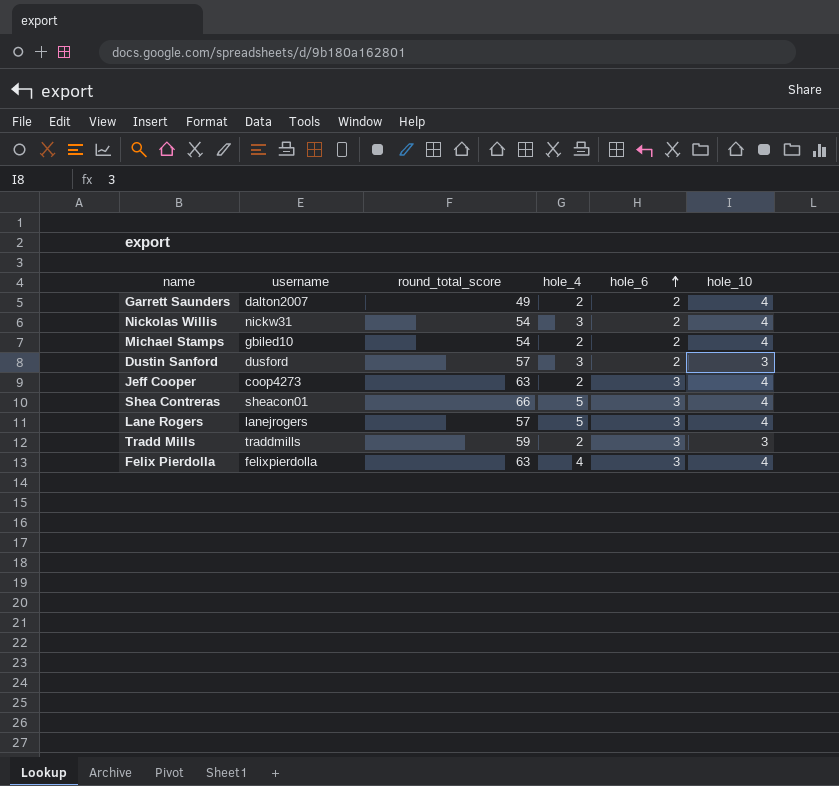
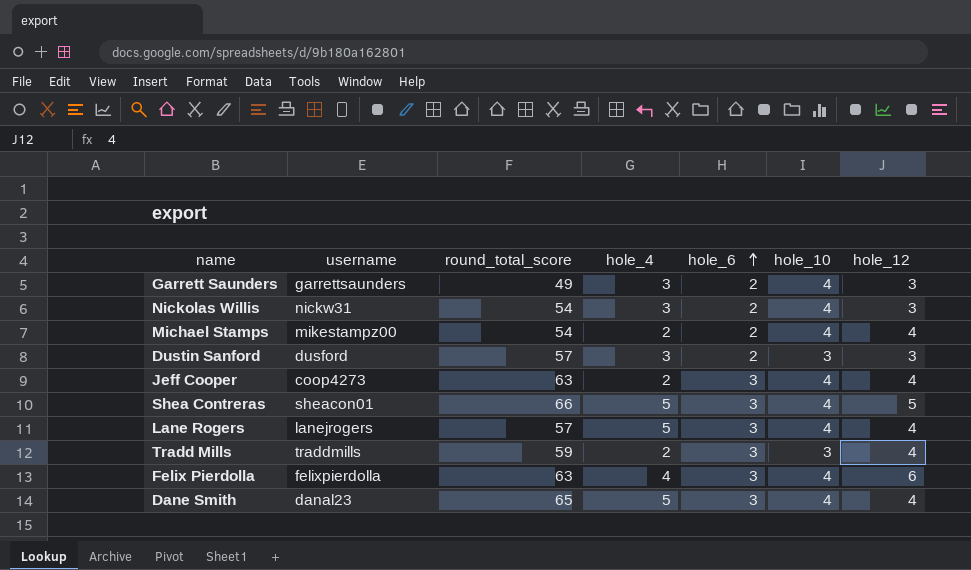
column hole_12 | position: none -> 7
Garrett Saunders | username: dalton2007 -> garrettsaunders
Garrett Saunders | hole_4: 2 -> 3
Michael Stamps | username: gbiled10 -> mikestampz00
row Dane Smith: none -> danal23 | 65 | 5 | 3 | 4 | 4

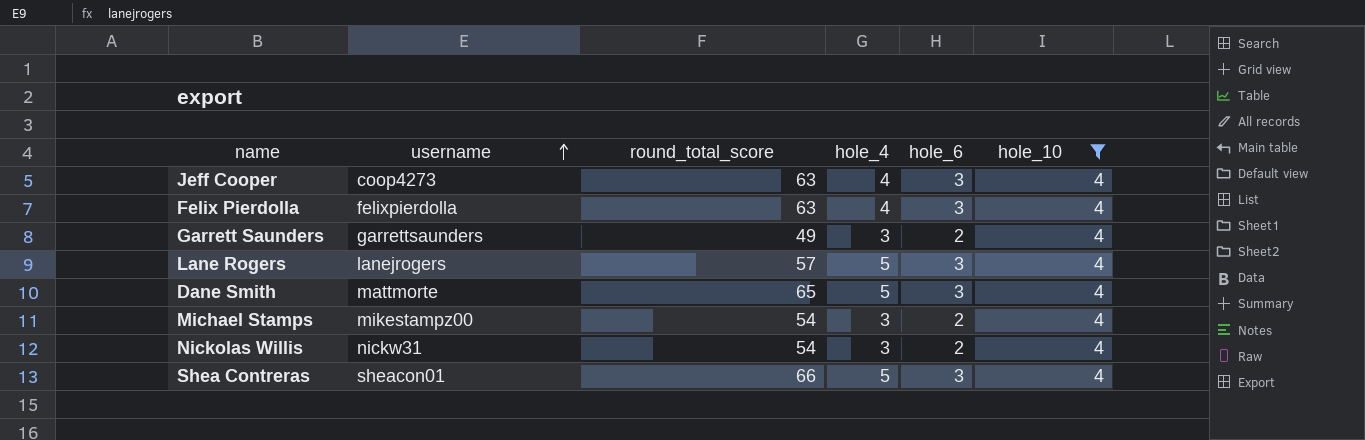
filter: none -> hole_10 = 4
row order: hole_6 ascending -> username ascending
column hole_12 | position: 7 -> none
Jeff Cooper | hole_4: 2 -> 4
Dane Smith | username: danal23 -> mattmorte
Michael Stamps | hole_4: 2 -> 3

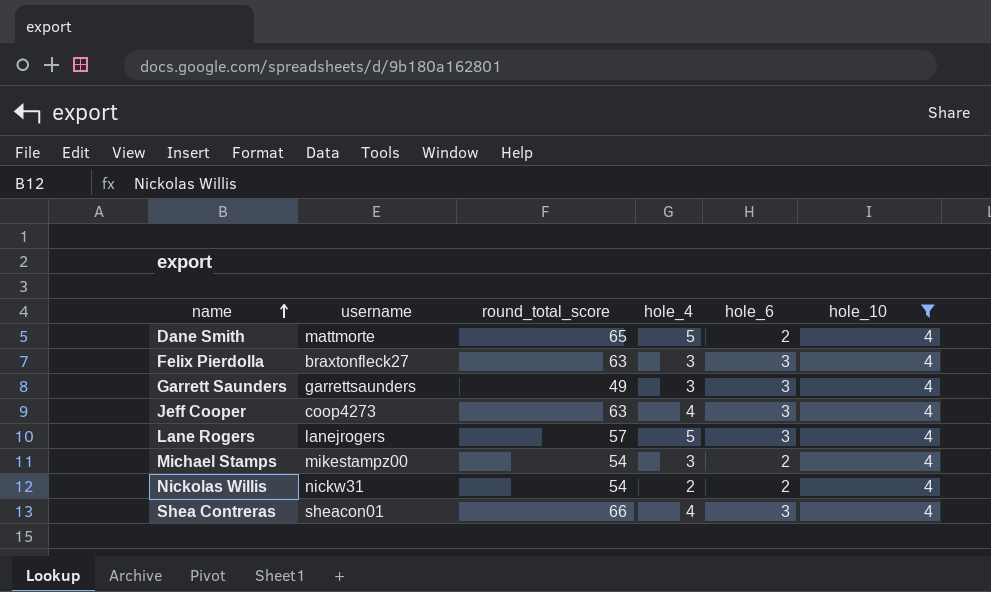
row order: username ascending -> name ascending
Dane Smith | hole_6: 3 -> 2
Felix Pierdolla | username: felixpierdolla -> braxtonfleck27
Felix Pierdolla | hole_4: 4 -> 3
Garrett Saunders | hole_6: 2 -> 3
Nickolas Willis | hole_4: 3 -> 2
Shea Contreras | hole_4: 5 -> 4

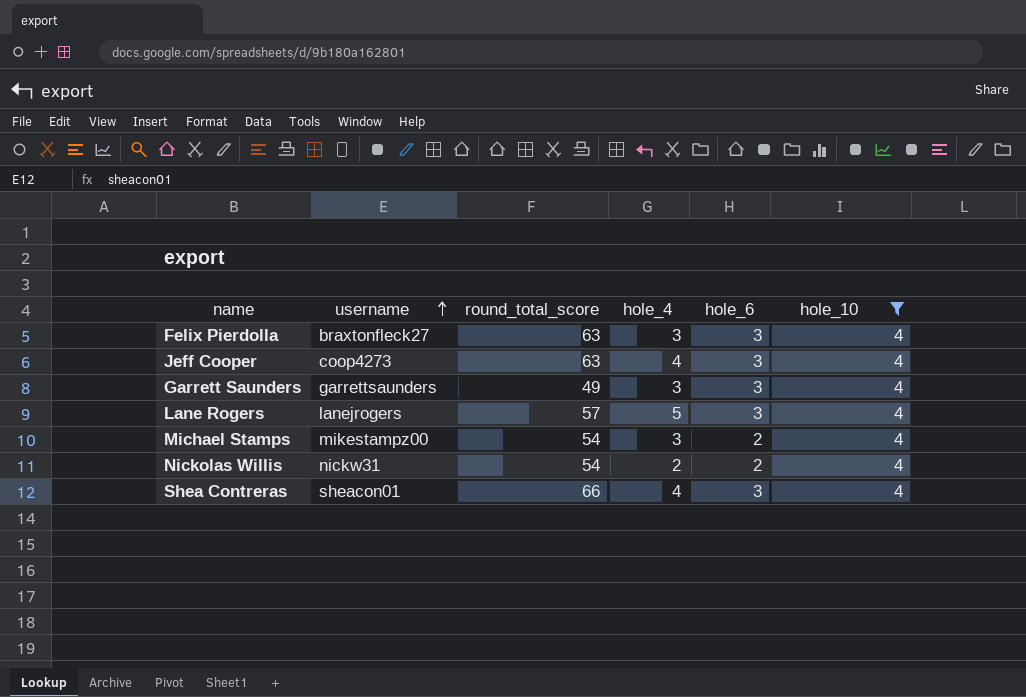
row order: name ascending -> username ascending
row Dane Smith: mattmorte | 65 | 5 | 2 | 4 -> none

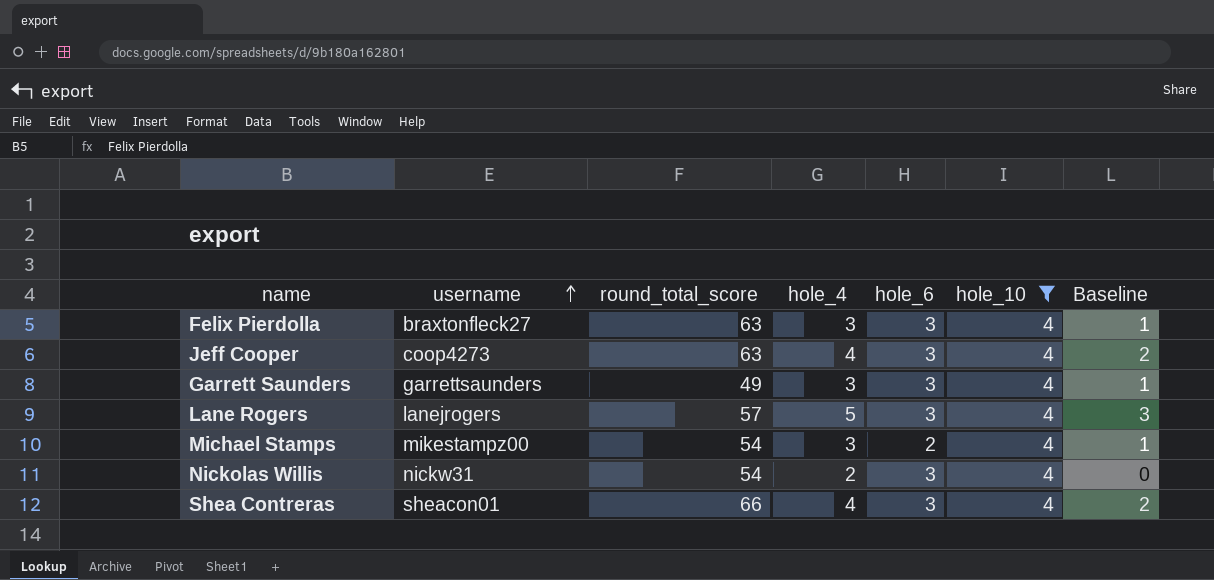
column Baseline | formula: none -> [hole_4] - 2
Nickolas Willis | hole_6: 2 -> 3

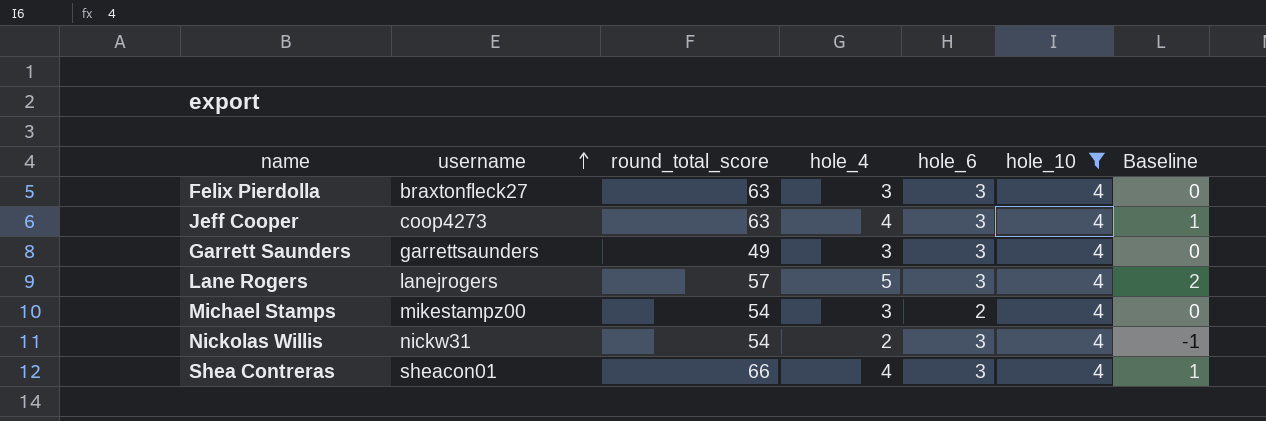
column Baseline | formula: [hole_4] - 2 -> [hole_4] - 3

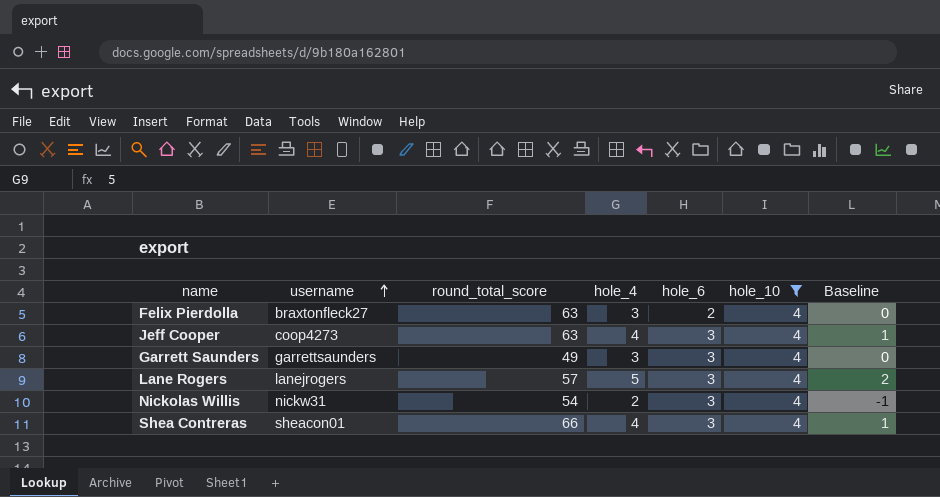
row Michael Stamps: mikestampz00 | 54 | 3 | 2 | 4 | 0 -> none
Felix Pierdolla | hole_6: 3 -> 2

